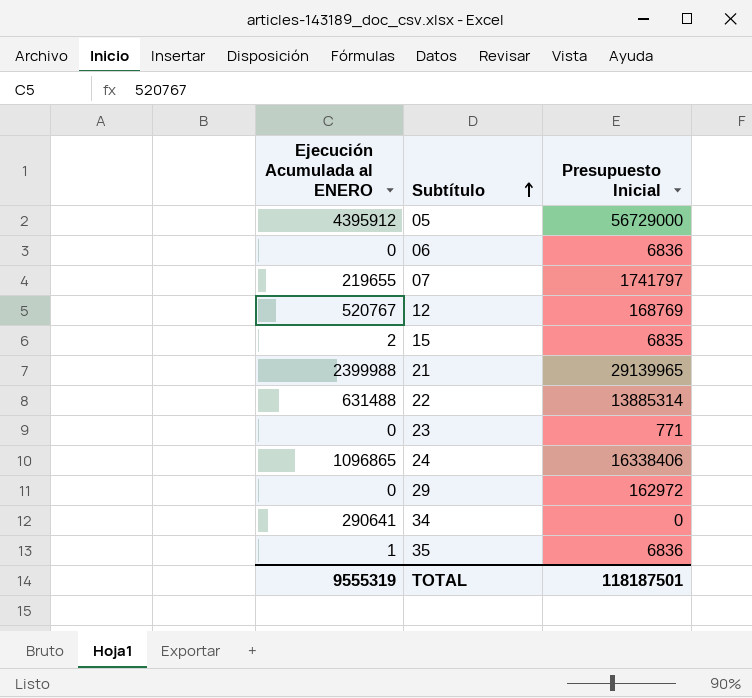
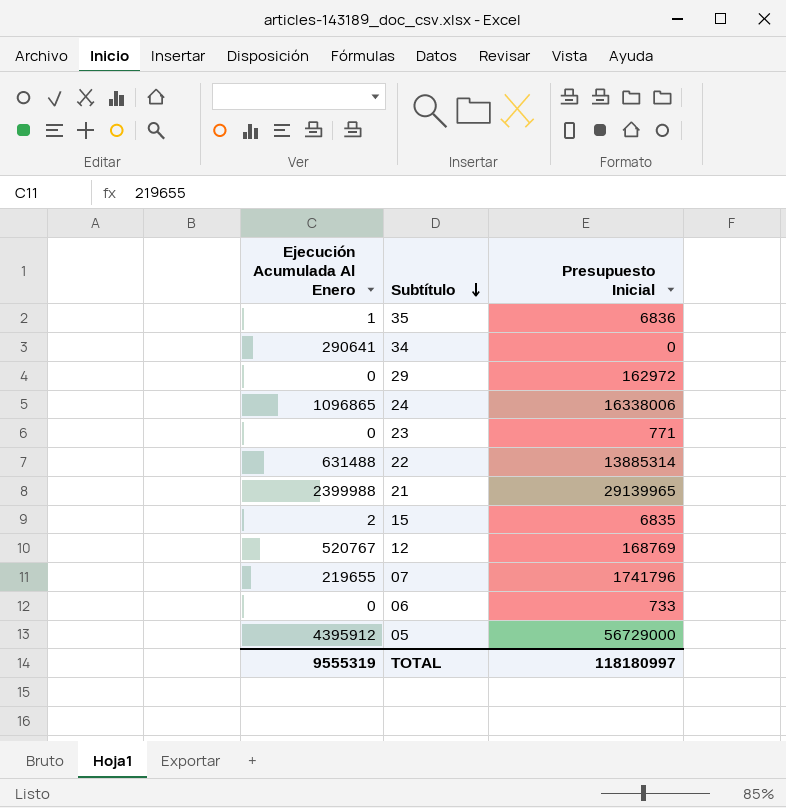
row order: Subtítulo ascending -> Subtítulo descending
column name: Ejecución Acumulada al ENERO -> Ejecución Acumulada Al Enero
24 | Presupuesto Inicial: 16338406 -> 16338006
07 | Presupuesto Inicial: 1741797 -> 1741796
06 | Presupuesto Inicial: 6836 -> 733
TOTAL | Presupuesto Inicial: 118187501 -> 118180997

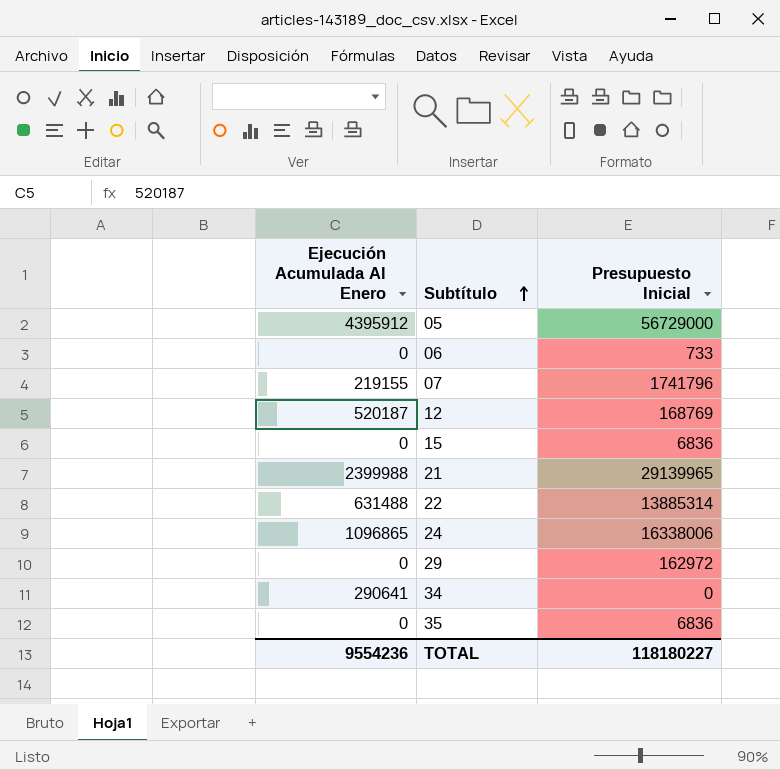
row order: Subtítulo descending -> Subtítulo ascending
row 23: 0 | 771 -> none
07 | Ejecución Acumulada Al Enero: 219655 -> 219155
12 | Ejecución Acumulada Al Enero: 520767 -> 520187
15 | Ejecución Acumulada Al Enero: 2 -> 0
15 | Presupuesto Inicial: 6835 -> 6836
35 | Ejecución Acumulada Al Enero: 1 -> 0
TOTAL | Ejecución Acumulada Al Enero: 9555319 -> 9554236
TOTAL | Presupuesto Inicial: 118180997 -> 118180227

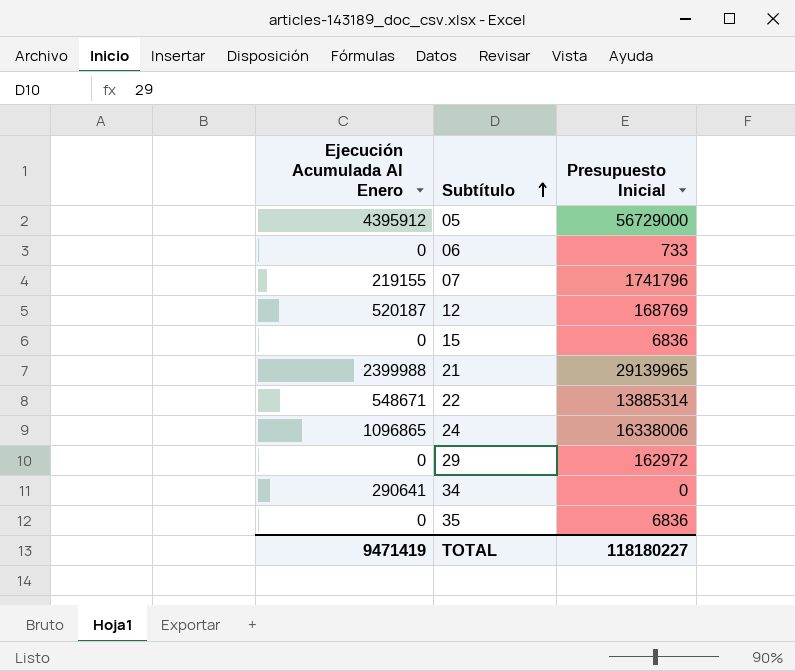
22 | Ejecución Acumulada Al Enero: 631488 -> 548671
TOTAL | Ejecución Acumulada Al Enero: 9554236 -> 9471419

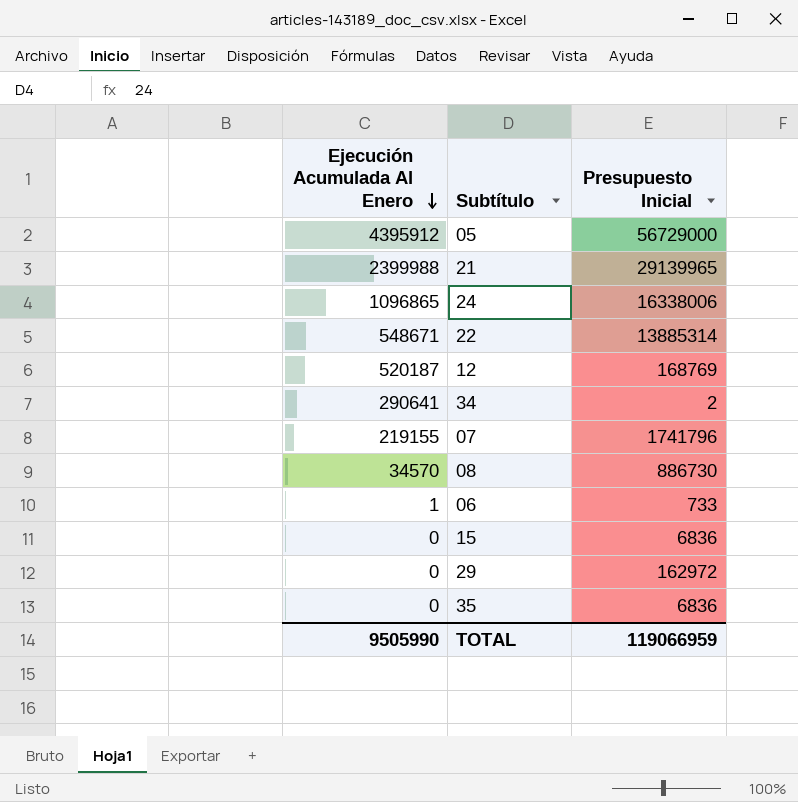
row order: Subtítulo ascending -> Ejecución Acumulada Al Enero descending
34 | Presupuesto Inicial: 0 -> 2
row 08: none -> 34570 | 886730
06 | Ejecución Acumulada Al Enero: 0 -> 1
TOTAL | Ejecución Acumulada Al Enero: 9471419 -> 9505990
TOTAL | Presupuesto Inicial: 118180227 -> 119066959

